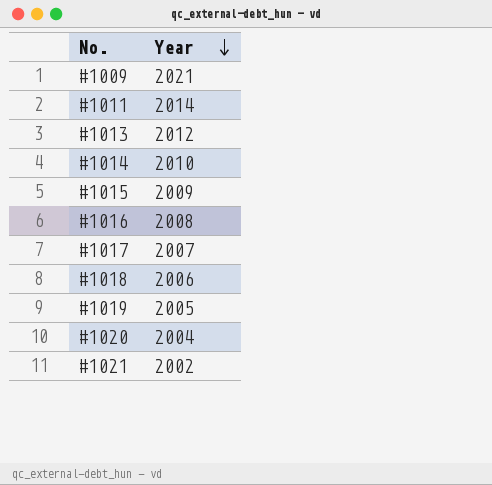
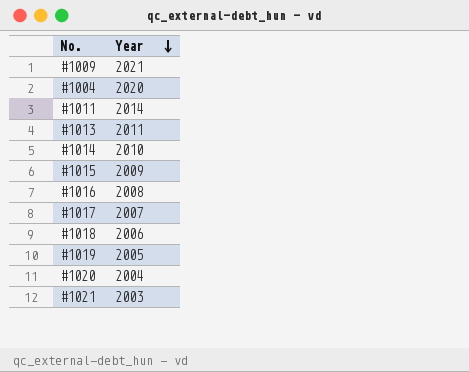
row #1004: none -> 2020
#1013 | Year: 2012 -> 2011
#1021 | Year: 2002 -> 2003

